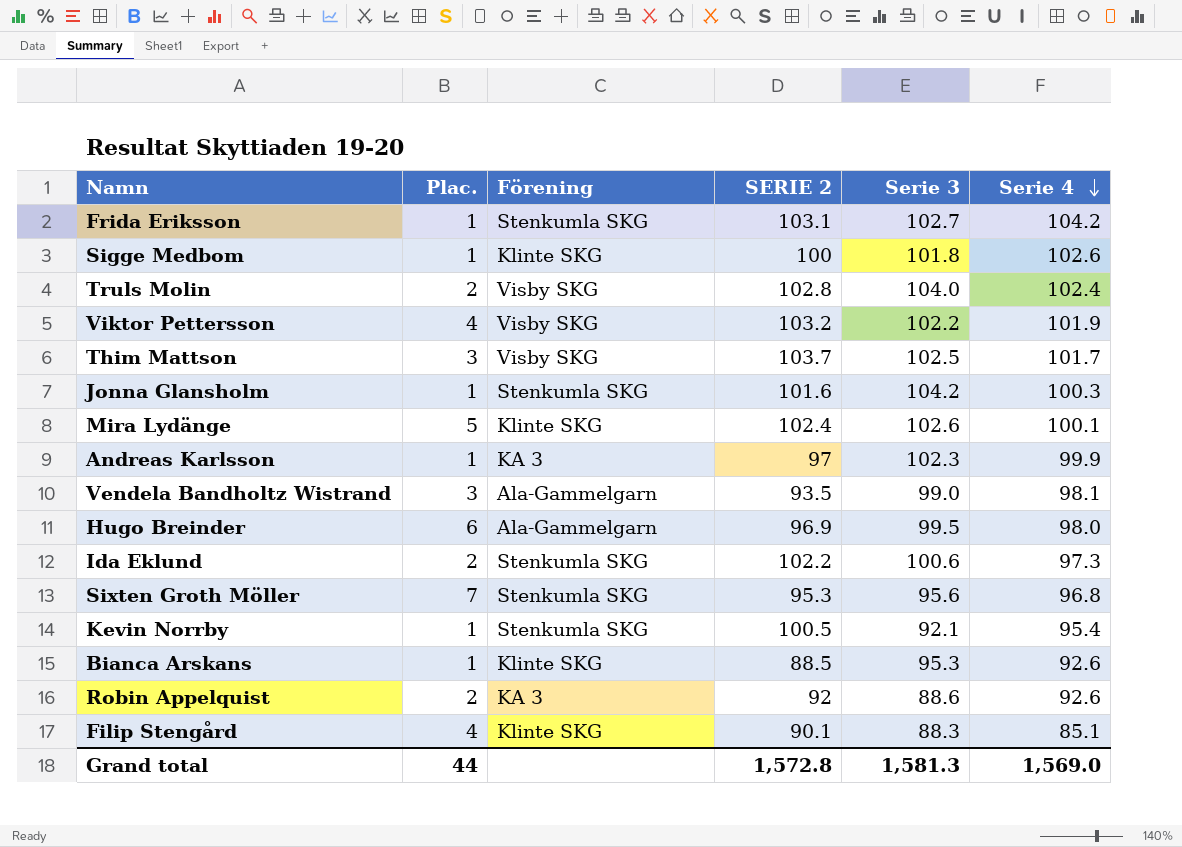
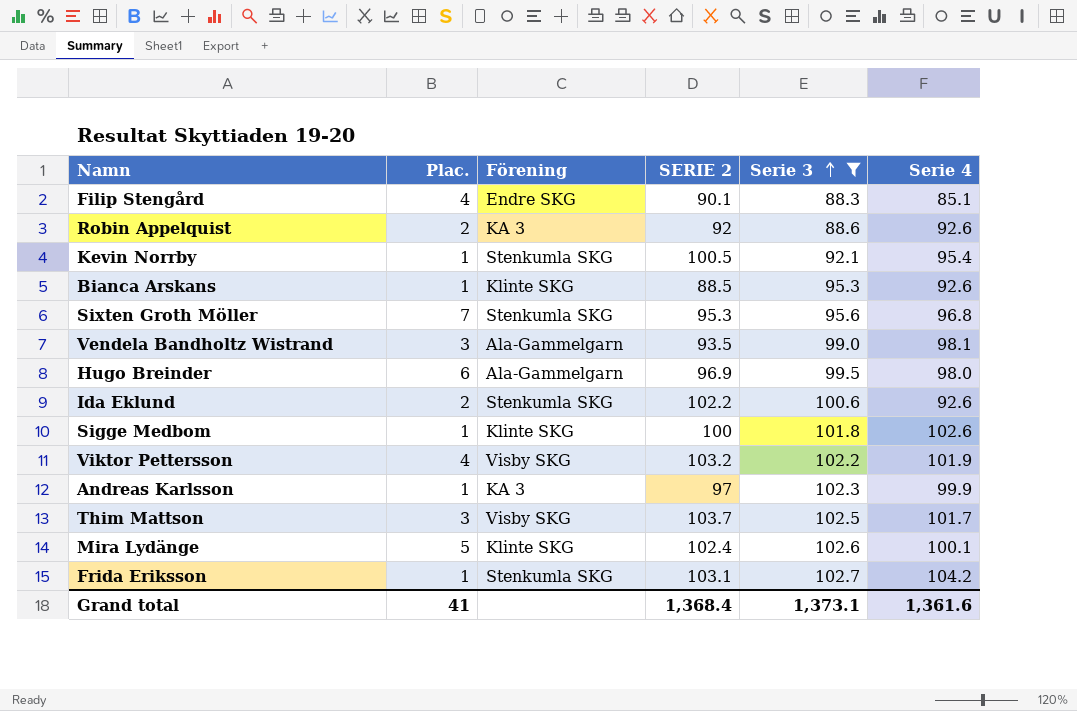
filter: none -> Serie 3 <= 102.7
row order: Serie 4 descending -> Serie 3 ascending
Filip Stengård | Förening: Klinte SKG -> Endre SKG
Ida Eklund | Serie 4: 97.3 -> 92.6
Grand total | Plac.: 44 -> 41
Grand total | SERIE 2: 1,572.8 -> 1,368.4
Grand total | Serie 3: 1,581.3 -> 1,373.1
Grand total | Serie 4: 1,569.0 -> 1,361.6

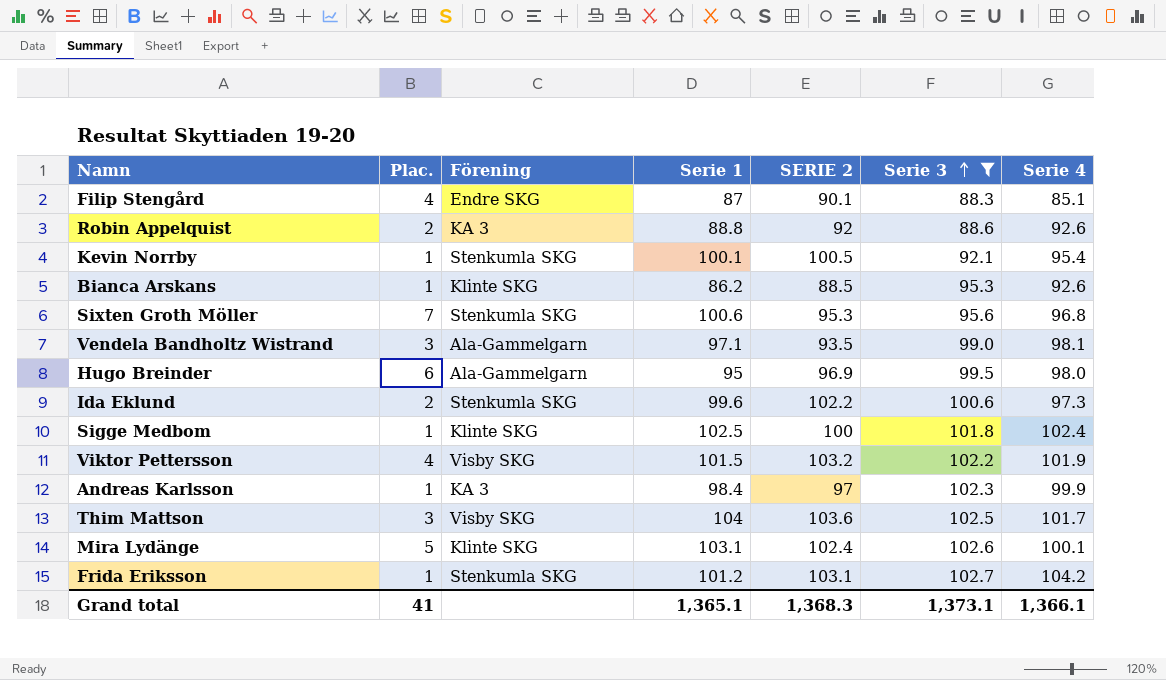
column Serie 1 | position: none -> 4
Ida Eklund | Serie 4: 92.6 -> 97.3
Sigge Medbom | Serie 4: 102.6 -> 102.4
Thim Mattson | SERIE 2: 103.7 -> 103.6
Grand total | SERIE 2: 1,368.4 -> 1,368.3
Grand total | Serie 4: 1,361.6 -> 1,366.1

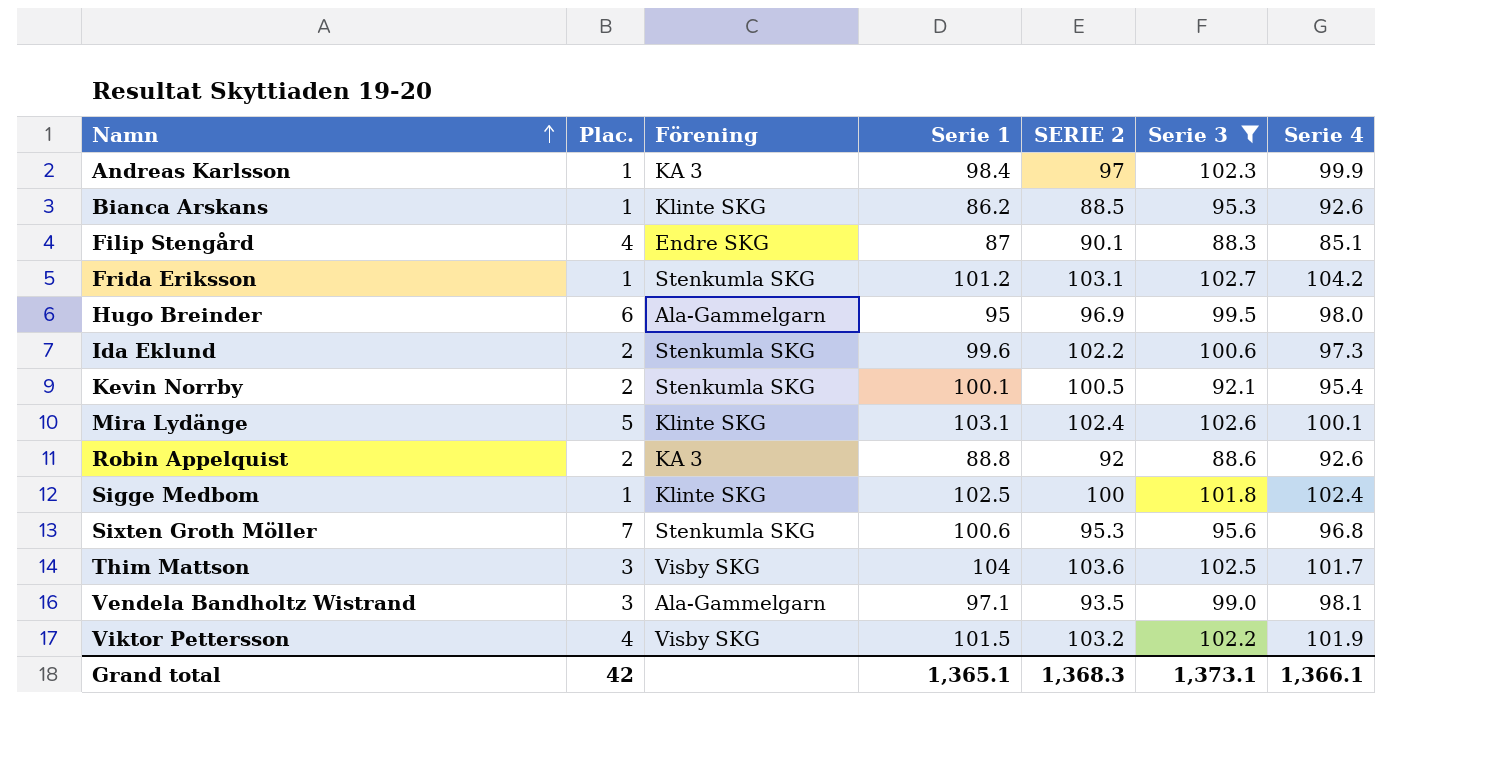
row order: Serie 3 ascending -> Namn ascending
Kevin Norrby | Plac.: 1 -> 2
Grand total | Plac.: 41 -> 42

